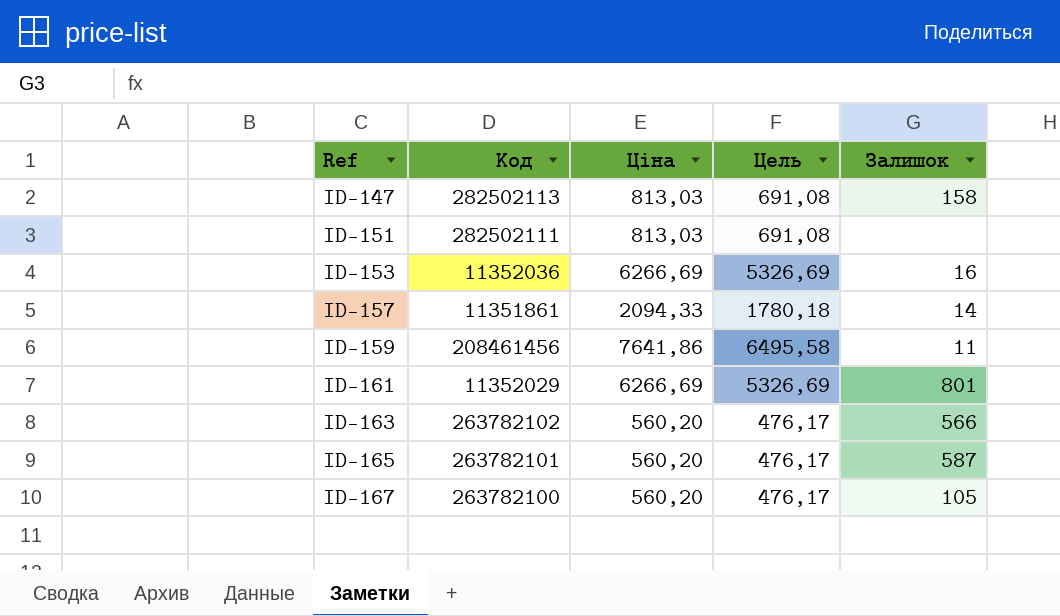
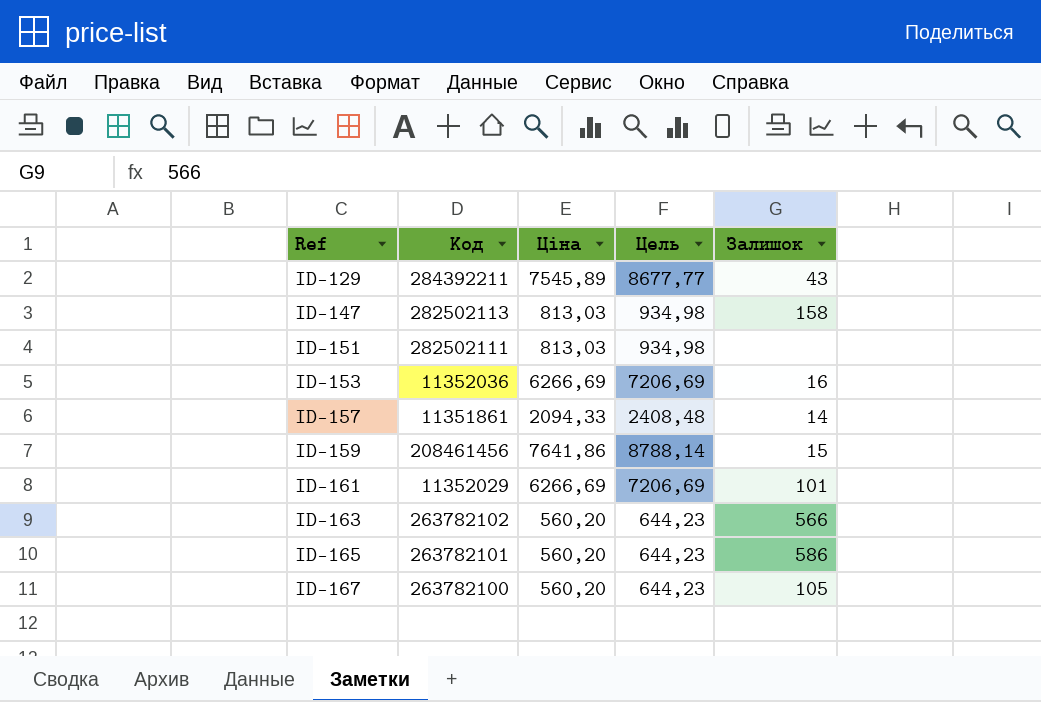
column Цель | formula: [Ціна] * 0,85 -> [Ціна] * 1,15
row ID-129: none -> 284392211 | 7545,89 | 8677,77 | 43
ID-159 | Залишок: 11 -> 15
ID-161 | Залишок: 801 -> 101
ID-165 | Залишок: 587 -> 586

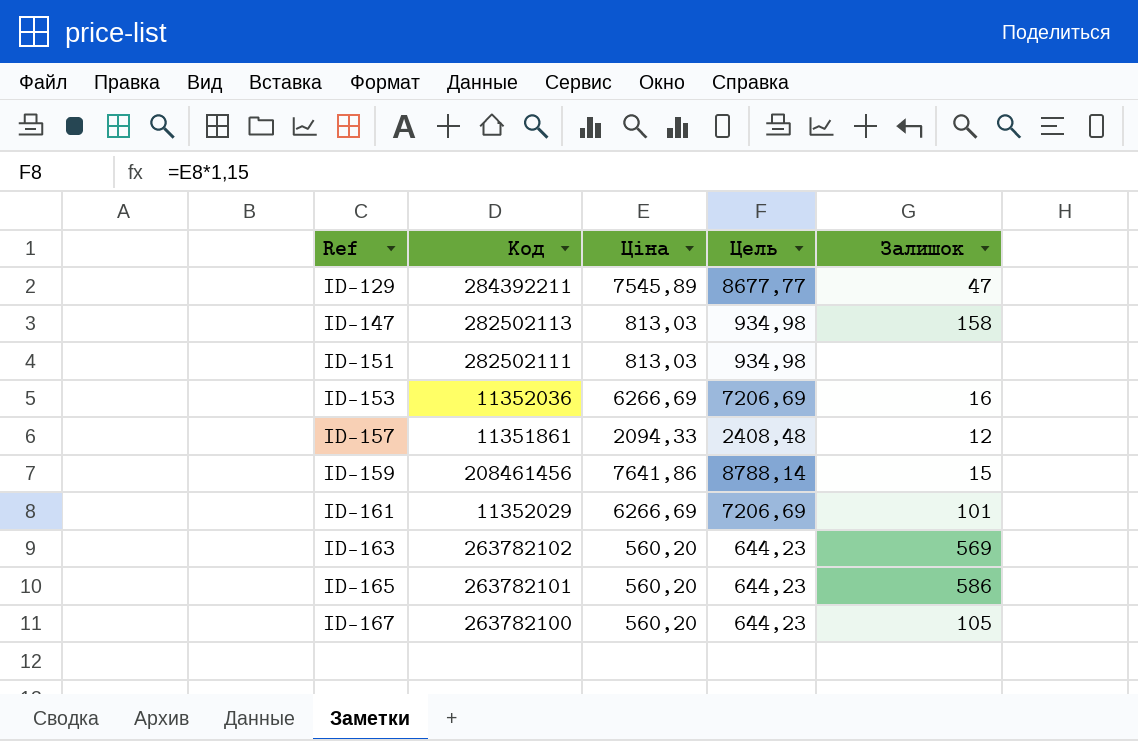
ID-129 | Залишок: 43 -> 47
ID-157 | Залишок: 14 -> 12
ID-163 | Залишок: 566 -> 569

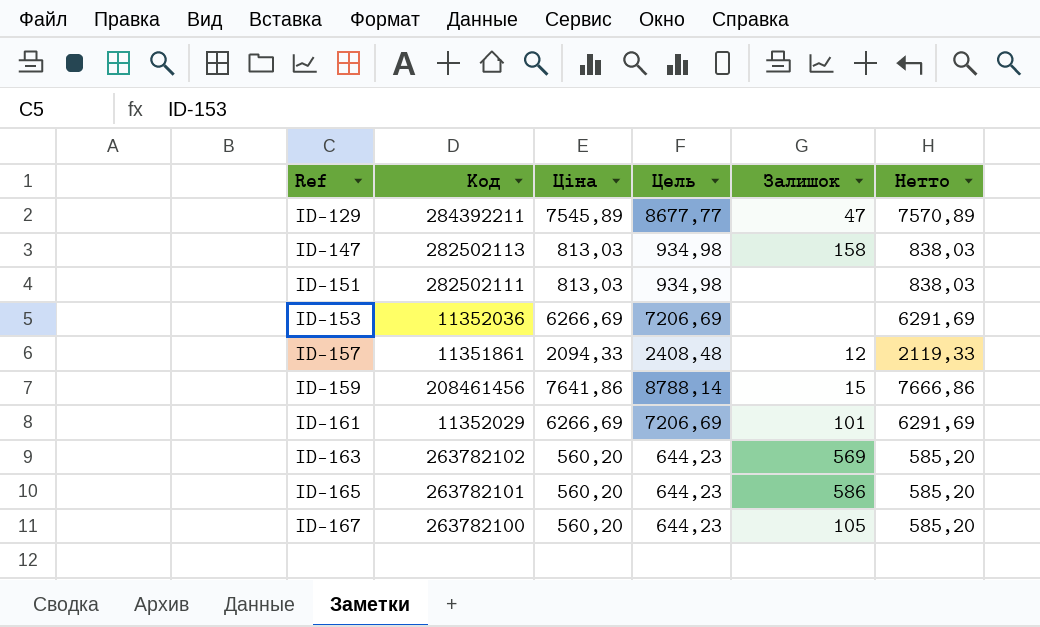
column Нетто | formula: none -> [Ціна] + 25
ID-153 | Залишок: 16 -> none

